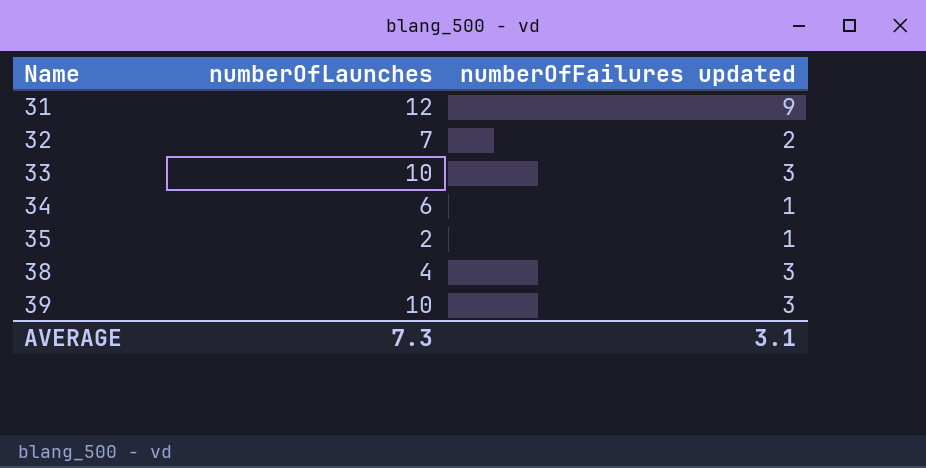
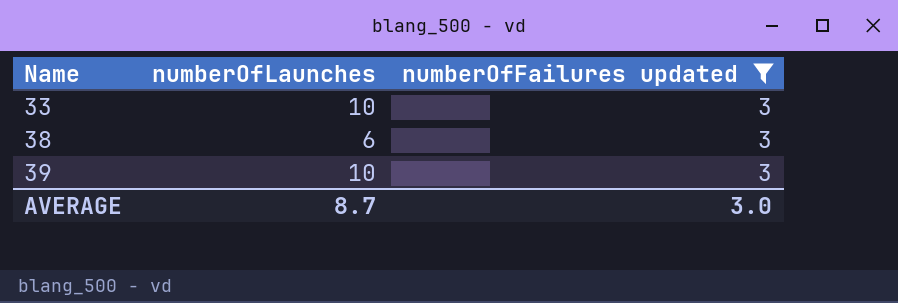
filter: none -> numberOfFailures updated = 3
38 | numberOfLaunches: 4 -> 6
AVERAGE | numberOfLaunches: 7.3 -> 8.7
AVERAGE | numberOfFailures updated: 3.1 -> 3.0

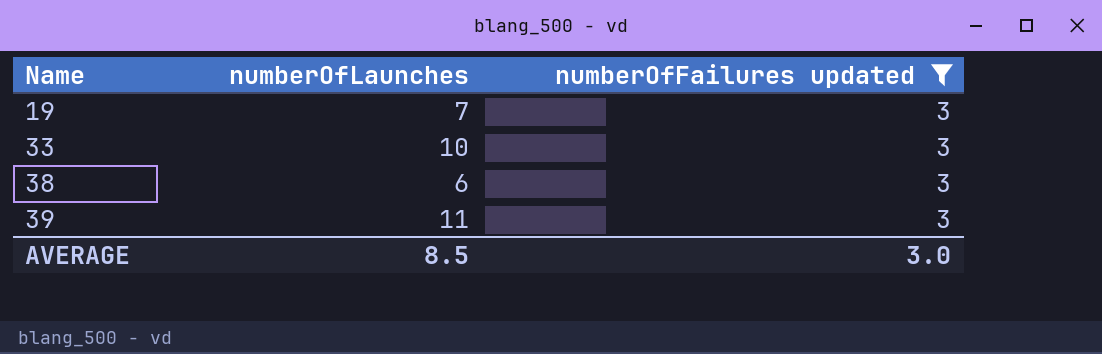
row 19: none -> 7 | 3
39 | numberOfLaunches: 10 -> 11
AVERAGE | numberOfLaunches: 8.7 -> 8.5

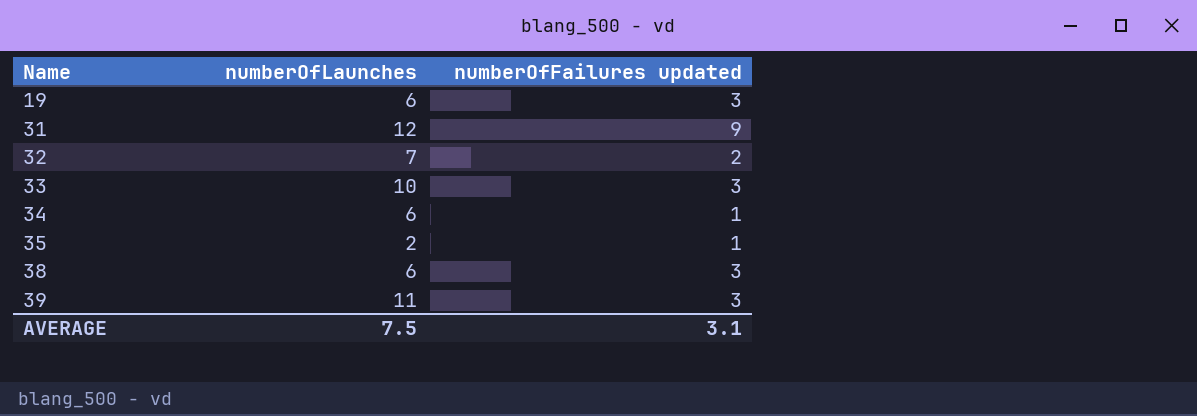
filter: numberOfFailures updated = 3 -> none
19 | numberOfLaunches: 7 -> 6
AVERAGE | numberOfLaunches: 8.5 -> 7.5
AVERAGE | numberOfFailures updated: 3.0 -> 3.1

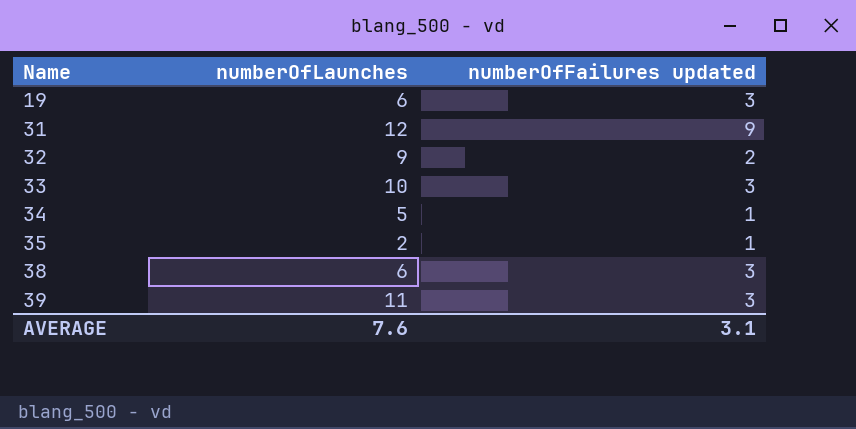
32 | numberOfLaunches: 7 -> 9
34 | numberOfLaunches: 6 -> 5
AVERAGE | numberOfLaunches: 7.5 -> 7.6

